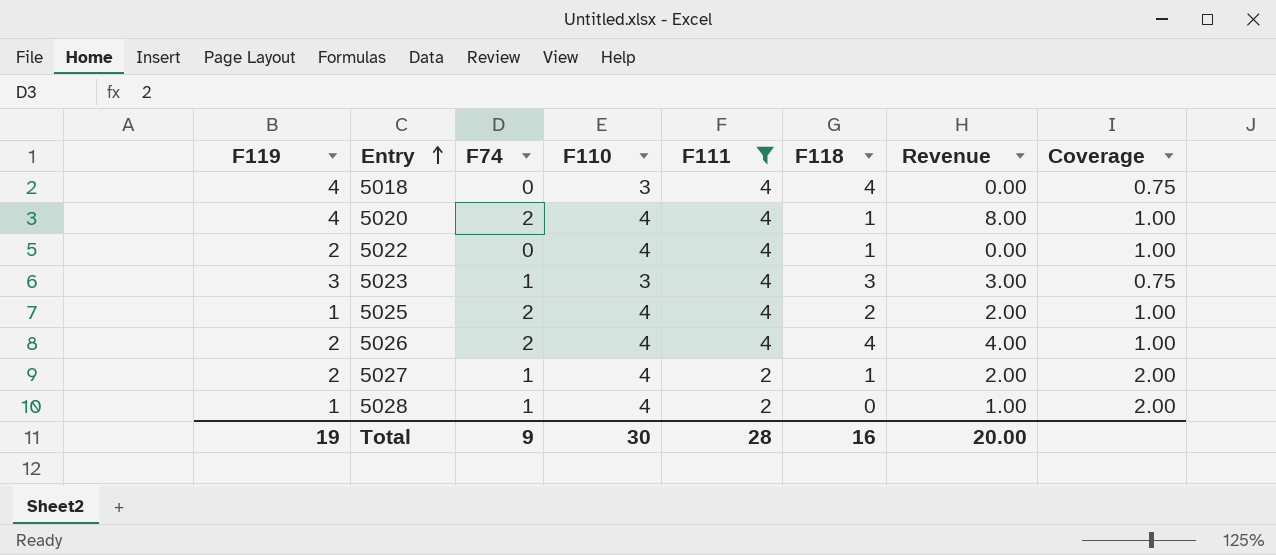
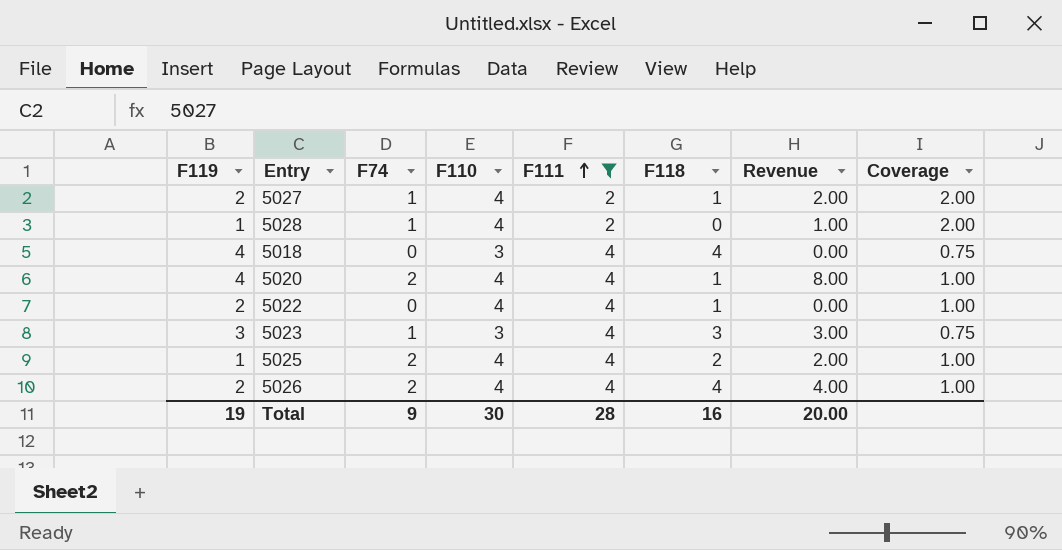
row order: Entry ascending -> F111 ascending

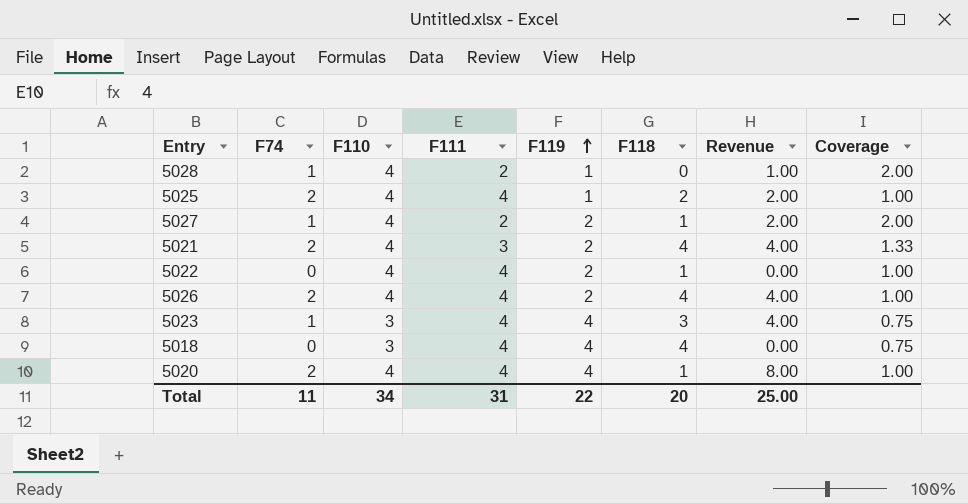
filter: F111 != 3 -> none
row order: F111 ascending -> F119 ascending
column F119 | position: 1 -> 5
5023 | F119: 3 -> 4
5023 | Revenue: 3.00 -> 4.00
Total | F74: 9 -> 11
Total | F110: 30 -> 34
Total | F111: 28 -> 31
Total | F119: 19 -> 22
Total | F118: 16 -> 20
Total | Revenue: 20.00 -> 25.00

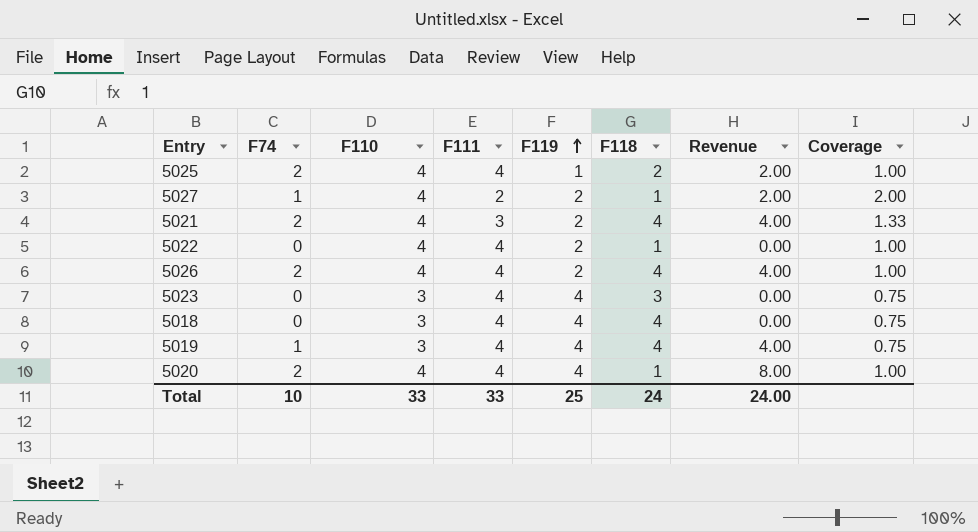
row 5028: 1 | 4 | 2 | 1 | 0 | 1.00 | 2.00 -> none
5023 | F74: 1 -> 0
5023 | Revenue: 4.00 -> 0.00
row 5019: none -> 1 | 3 | 4 | 4 | 4 | 4.00 | 0.75
Total | F74: 11 -> 10
Total | F110: 34 -> 33
Total | F111: 31 -> 33
Total | F119: 22 -> 25
Total | F118: 20 -> 24
Total | Revenue: 25.00 -> 24.00

